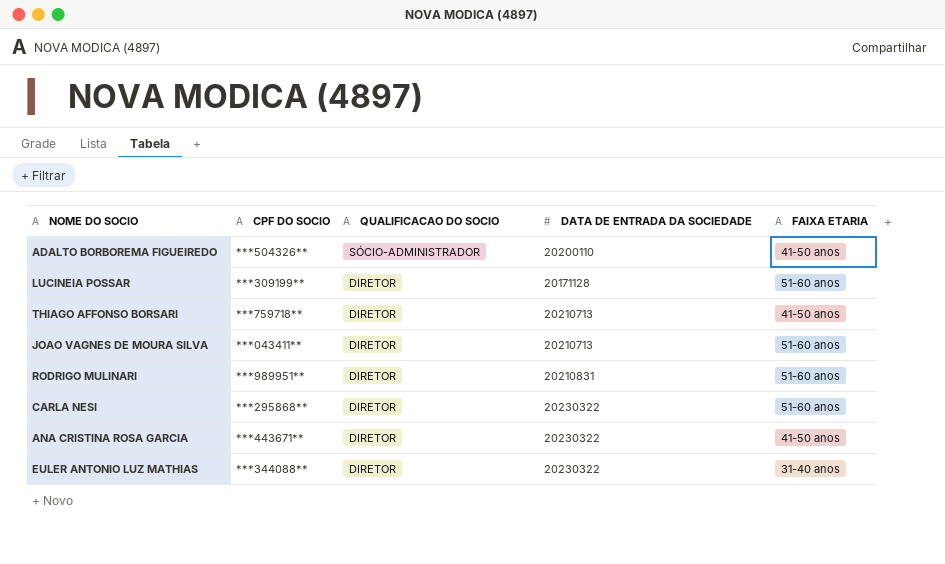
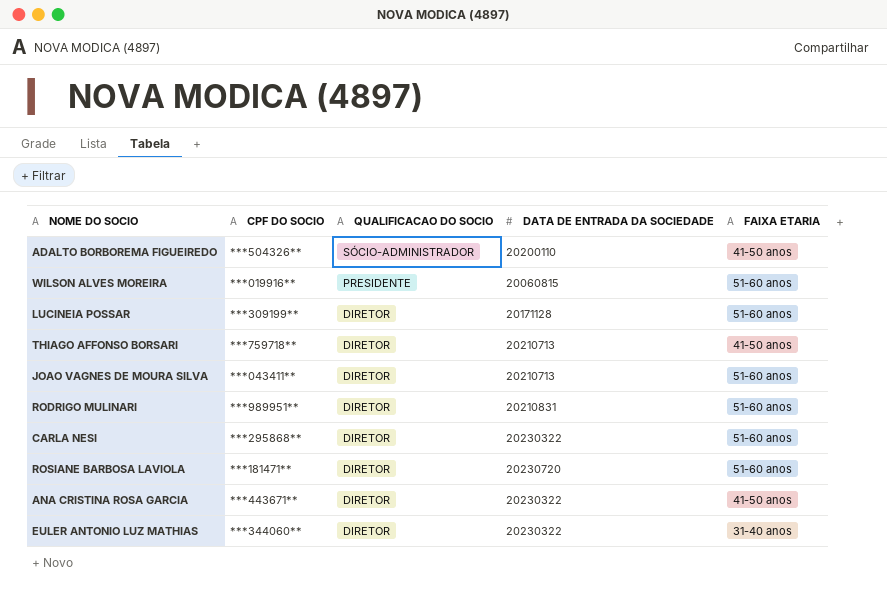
row WILSON ALVES MOREIRA: none -> ***019916** | PRESIDENTE | 20060815 | 51-60 anos
row ROSIANE BARBOSA LAVIOLA: none -> ***181471** | DIRETOR | 20230720 | 51-60 anos
EULER ANTONIO LUZ MATHIAS | CPF DO SOCIO: ***344088** -> ***344060**

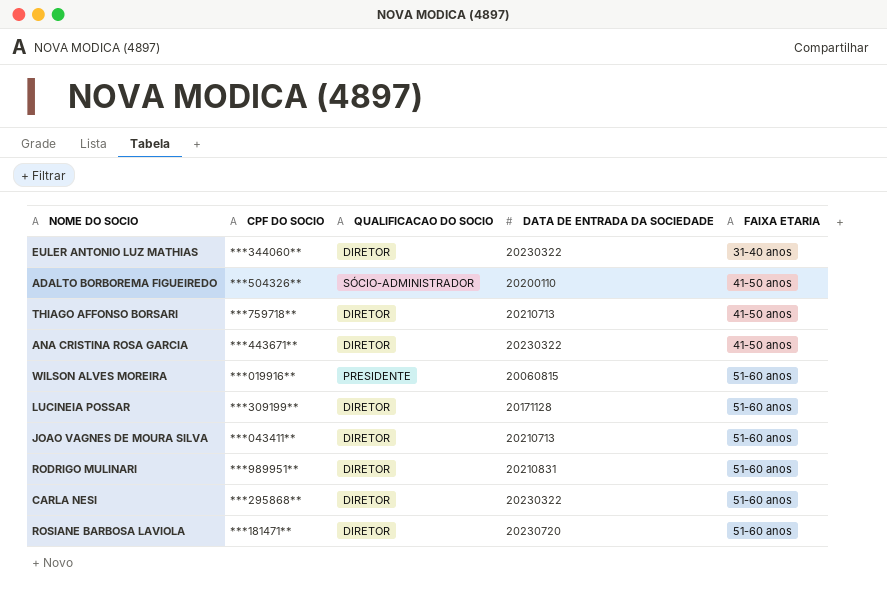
row order: QUALIFICACAO DO SOCIO descending -> FAIXA ETARIA ascending

